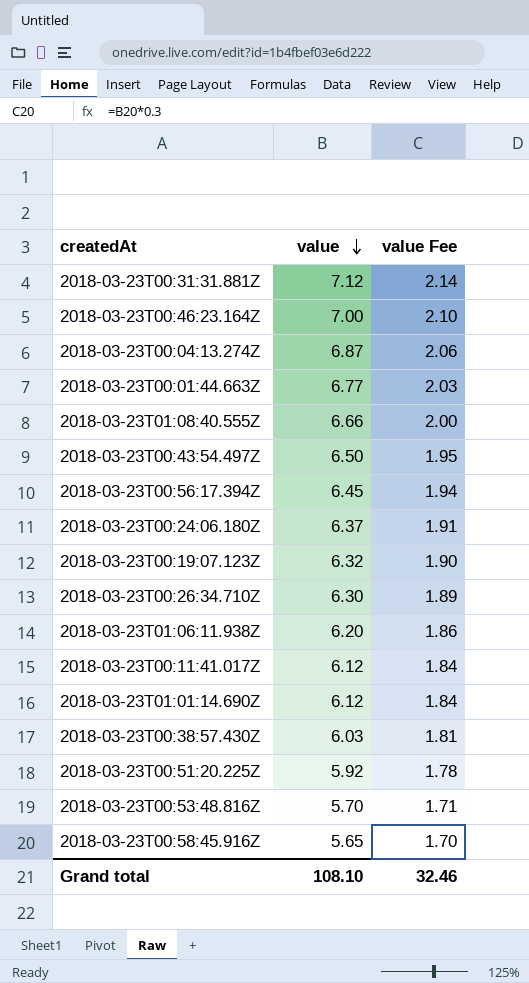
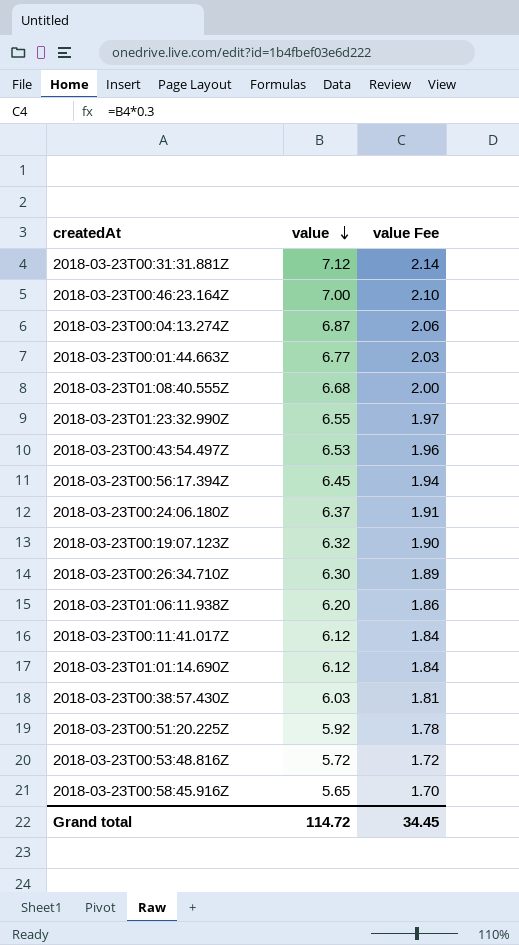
2018-03-23T01:08:40.555Z | value: 6.66 -> 6.68
row 2018-03-23T01:23:32.990Z: none -> 6.55 | 1.97
2018-03-23T00:43:54.497Z | value: 6.50 -> 6.53
2018-03-23T00:43:54.497Z | value Fee: 1.95 -> 1.96
2018-03-23T00:53:48.816Z | value: 5.70 -> 5.72
2018-03-23T00:53:48.816Z | value Fee: 1.71 -> 1.72
Grand total | value: 108.10 -> 114.72
Grand total | value Fee: 32.46 -> 34.45

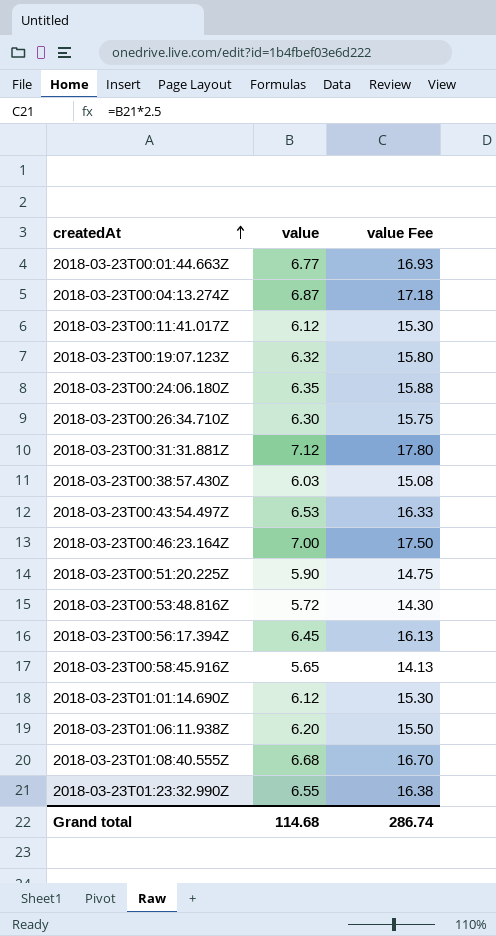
row order: value descending -> createdAt ascending
column value Fee | formula: [value] * 0.3 -> [value] * 2.5
2018-03-23T00:24:06.180Z | value: 6.37 -> 6.35
2018-03-23T00:51:20.225Z | value: 5.92 -> 5.90
Grand total | value: 114.72 -> 114.68
Grand total | value Fee: 34.45 -> 286.74

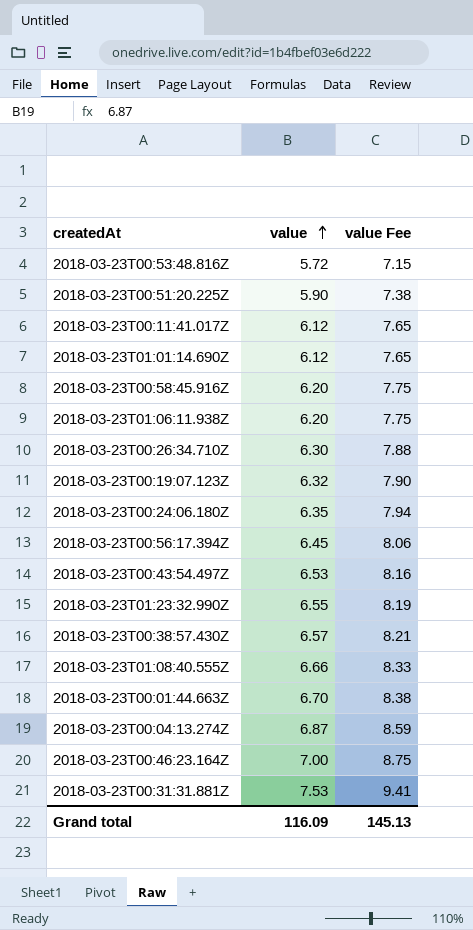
row order: createdAt ascending -> value ascending
column value Fee | formula: [value] * 2.5 -> [value] * 1.25
2018-03-23T00:58:45.916Z | value: 5.65 -> 6.20
2018-03-23T00:38:57.430Z | value: 6.03 -> 6.57
2018-03-23T01:08:40.555Z | value: 6.68 -> 6.66
2018-03-23T00:01:44.663Z | value: 6.77 -> 6.70
2018-03-23T00:31:31.881Z | value: 7.12 -> 7.53
Grand total | value: 114.68 -> 116.09
Grand total | value Fee: 286.74 -> 145.13

